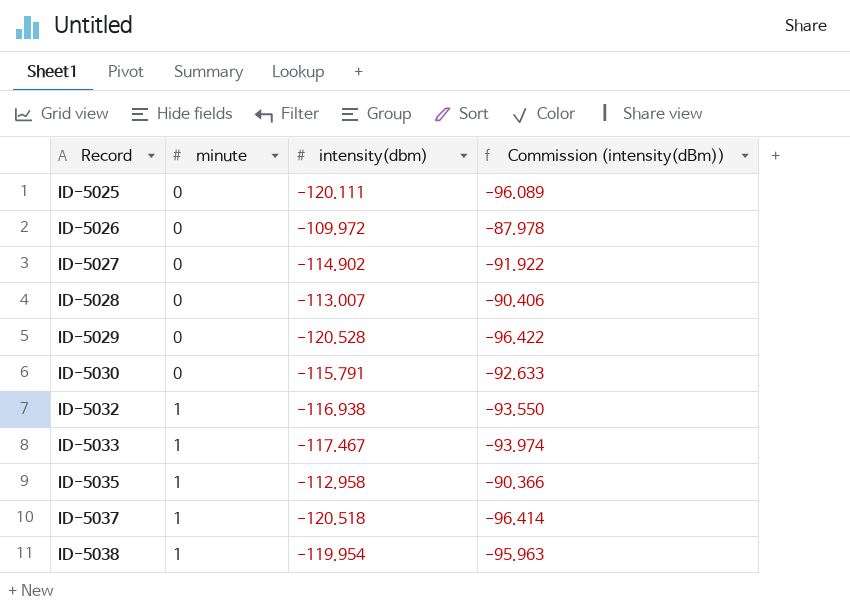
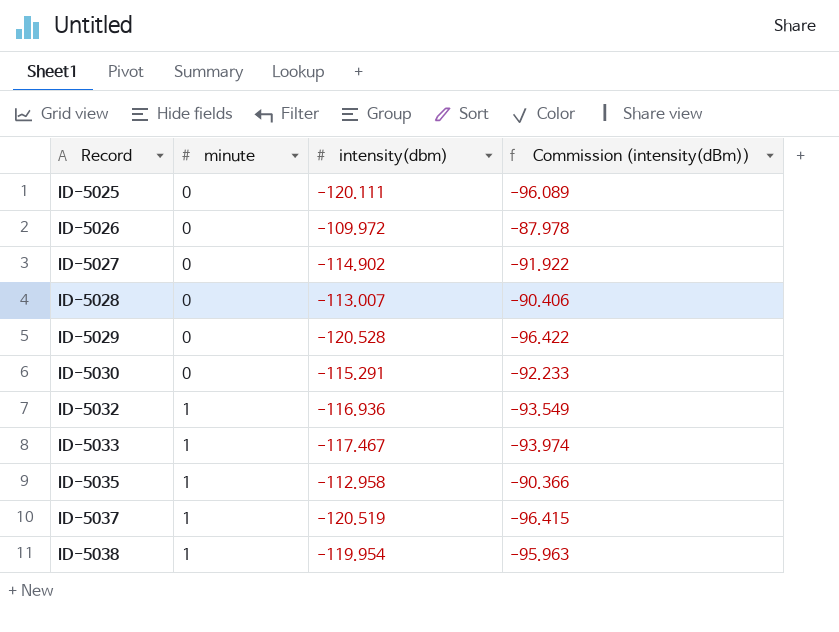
ID-5030 | intensity(dbm): -115.791 -> -115.291
ID-5030 | Commission (intensity(dBm)): -92.633 -> -92.233
ID-5032 | intensity(dbm): -116.938 -> -116.936
ID-5032 | Commission (intensity(dBm)): -93.550 -> -93.549
ID-5037 | intensity(dbm): -120.518 -> -120.519
ID-5037 | Commission (intensity(dBm)): -96.414 -> -96.415

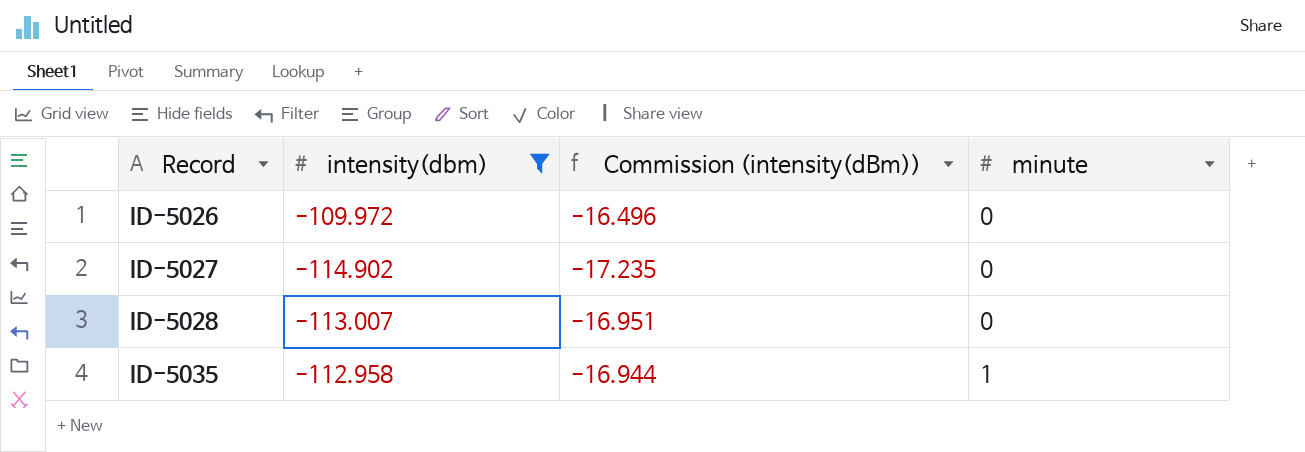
filter: none -> intensity(dbm) >= -114.902
column Commission (intensity(dBm)) | formula: [intensity(dbm)] * 0.8 -> [intensity(dbm)] * 0.15
column minute | position: 2 -> 4

